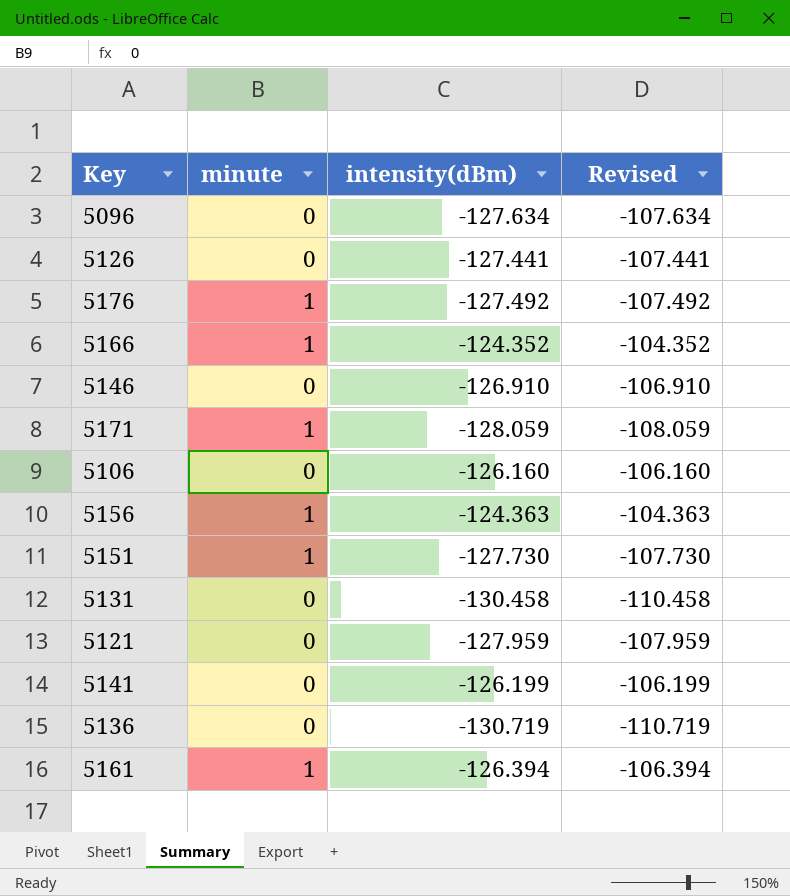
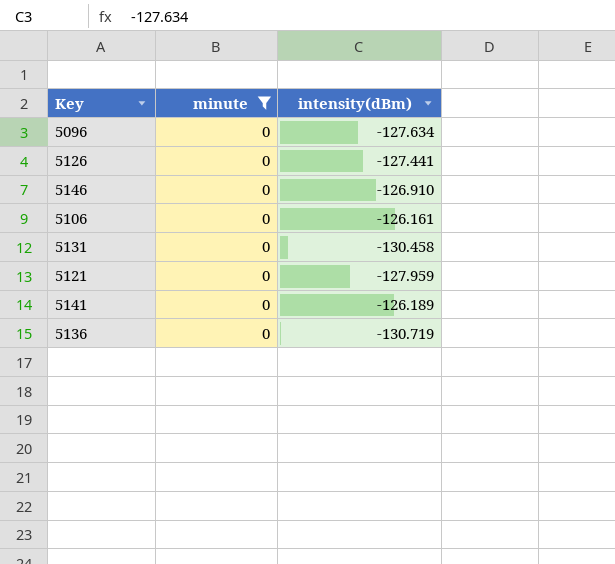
filter: none -> minute = 0
column Revised | formula: [intensity(dBm)] + 20 -> none
5106 | intensity(dBm): -126.160 -> -126.161
5141 | intensity(dBm): -126.199 -> -126.189

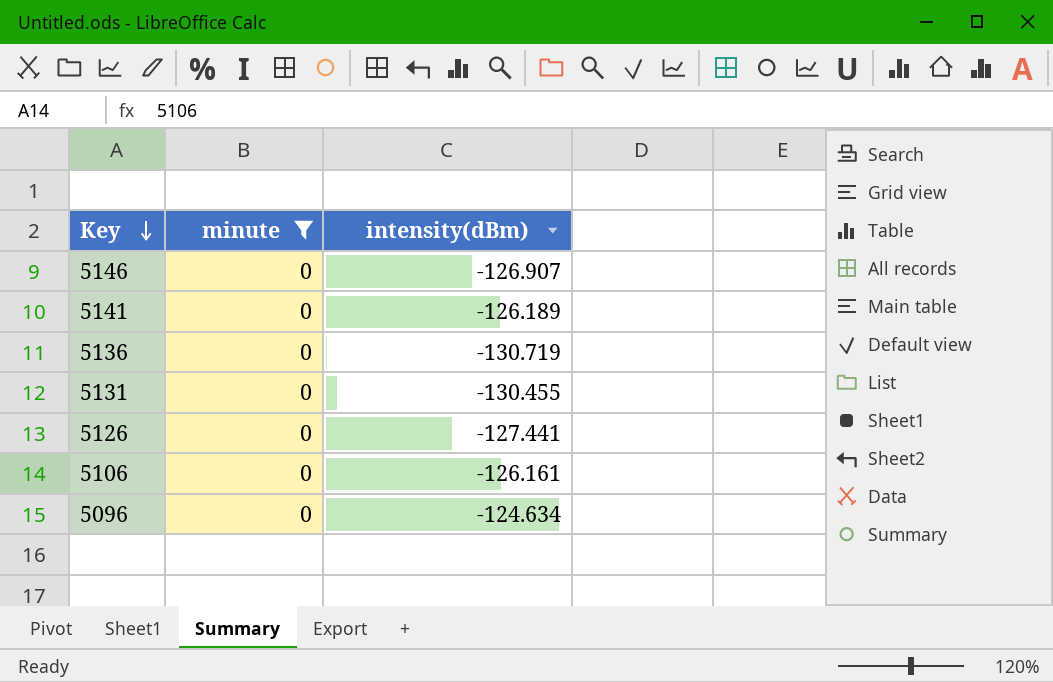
row order: none -> Key descending
row 5121: 0 | -127.959 -> none
5146 | intensity(dBm): -126.910 -> -126.907
5131 | intensity(dBm): -130.458 -> -130.455
5096 | intensity(dBm): -127.634 -> -124.634

